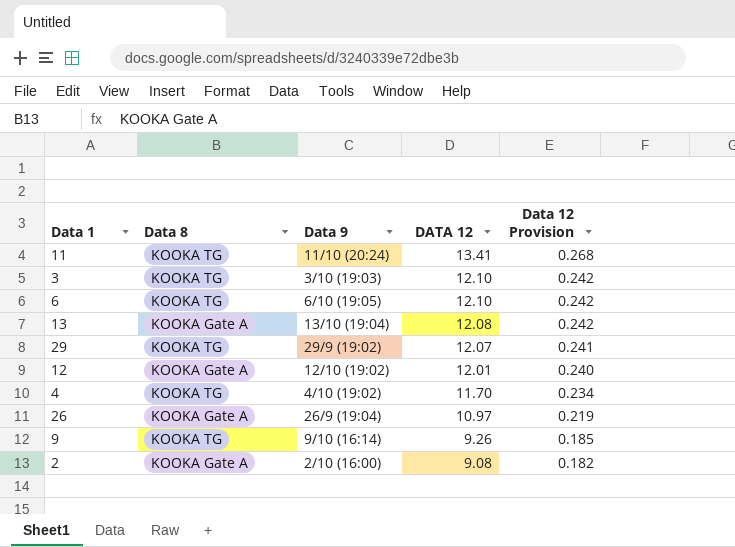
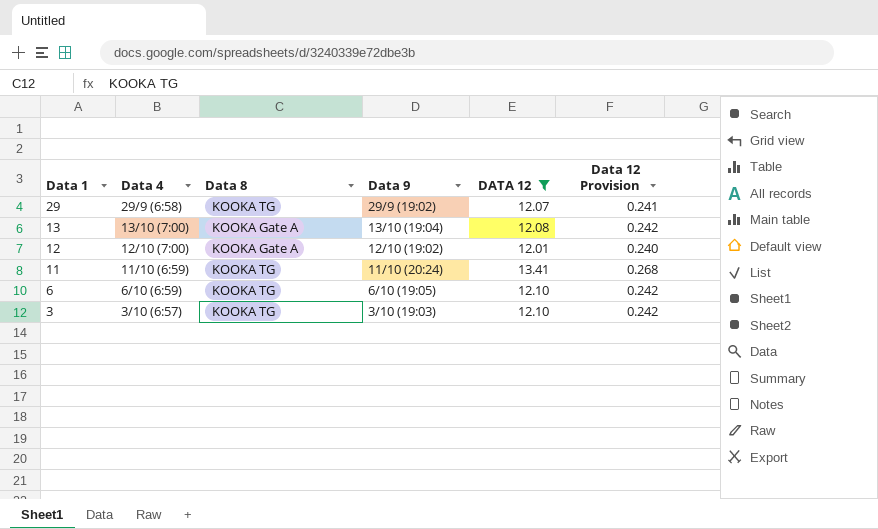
filter: none -> DATA 12 >= 12.01
row order: DATA 12 descending -> Data 1 descending
column Data 4 | position: none -> 2

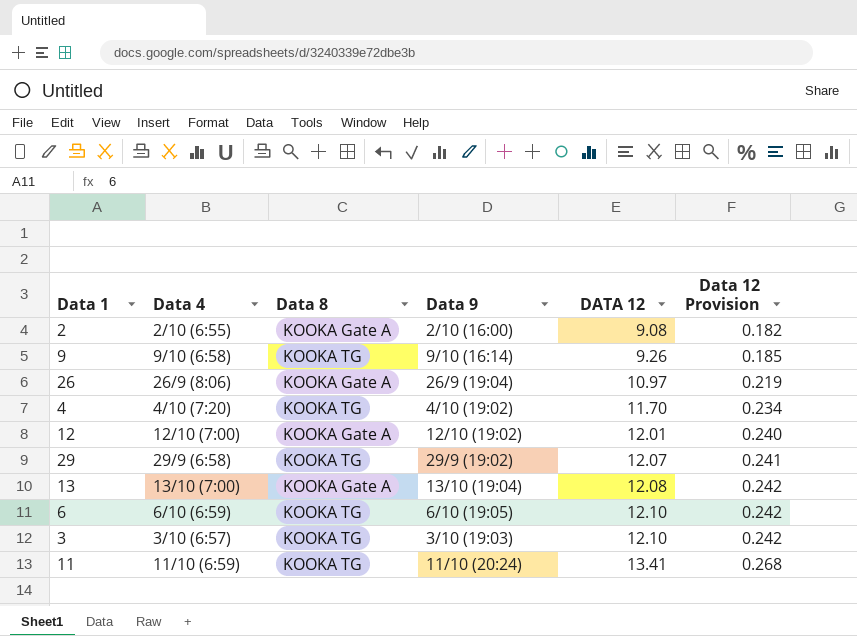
filter: DATA 12 >= 12.01 -> none
row order: Data 1 descending -> DATA 12 ascending

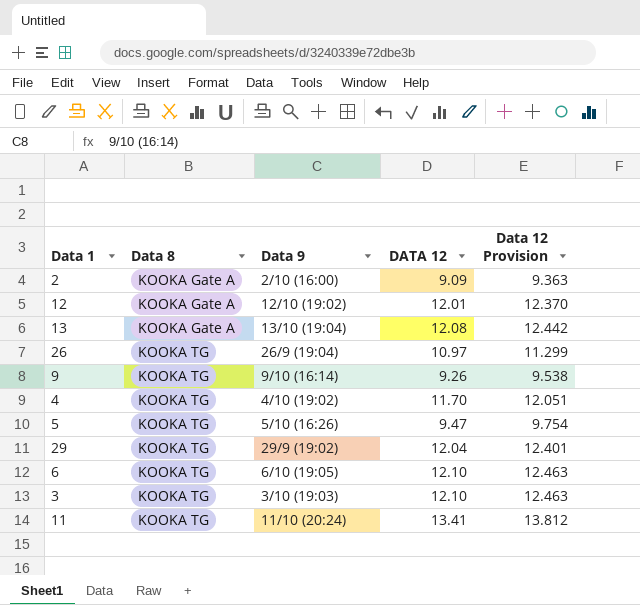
row order: DATA 12 ascending -> Data 8 ascending
column Data 4 | position: 2 -> none
column Data 12 Provision | formula: [DATA 12] * 0.02 -> [DATA 12] * 1.03
2 | DATA 12: 9.08 -> 9.09
26 | Data 8: KOOKA Gate A -> KOOKA TG
row 5: none -> KOOKA TG | 5/10 (16:26) | 9.47 | 9.754
29 | DATA 12: 12.07 -> 12.04

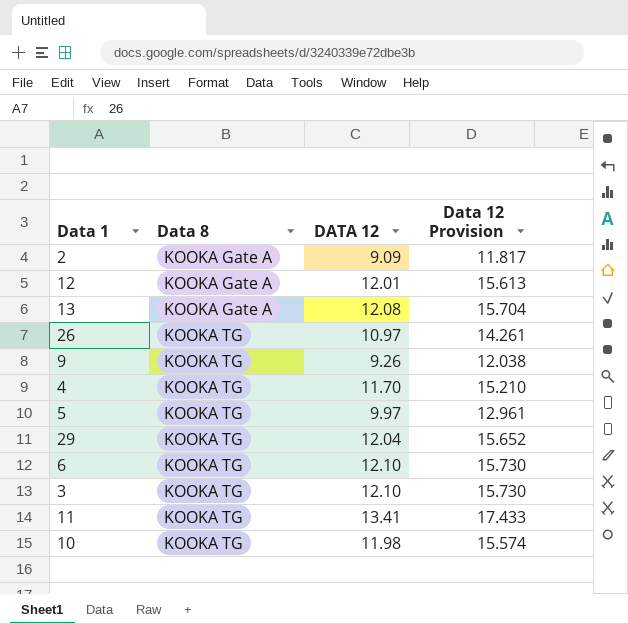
column Data 9 | position: 3 -> none
column Data 12 Provision | formula: [DATA 12] * 1.03 -> [DATA 12] * 1.3
5 | DATA 12: 9.47 -> 9.97
row 10: none -> KOOKA TG | 11.98 | 15.574

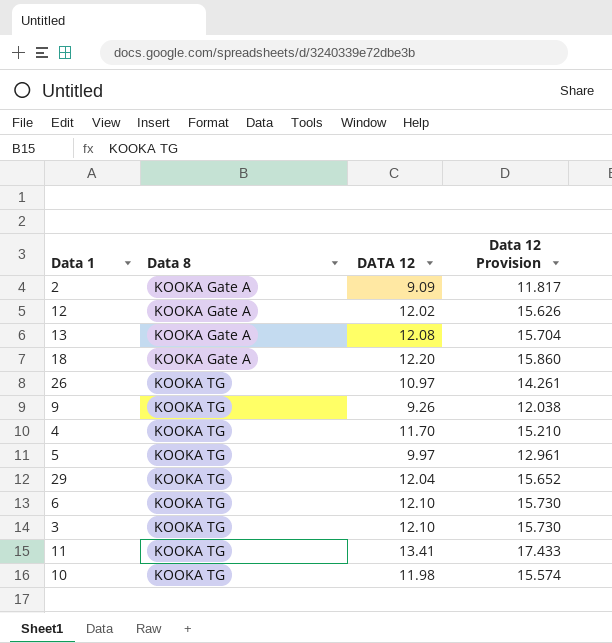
12 | DATA 12: 12.01 -> 12.02
12 | Data 12 Provision: 15.613 -> 15.626
row 18: none -> KOOKA Gate A | 12.20 | 15.860

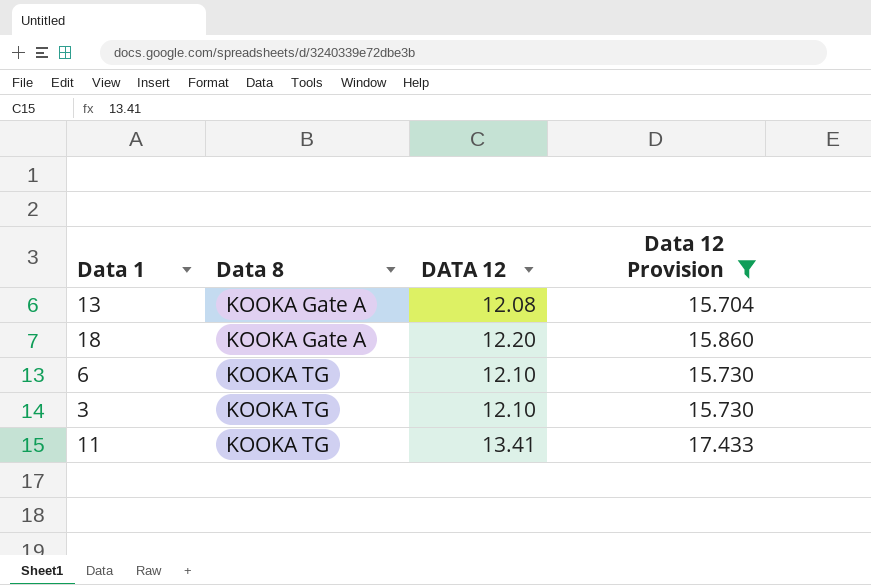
filter: none -> Data 12 Provision >= 15.704

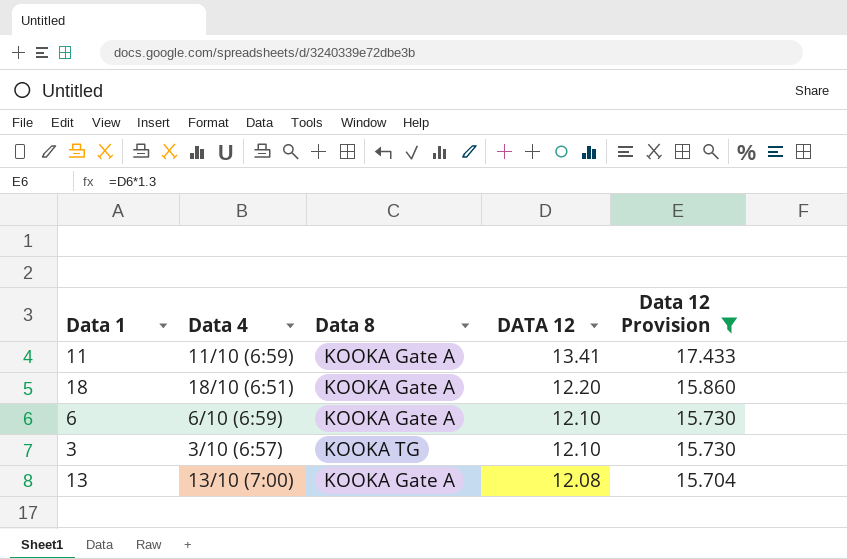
row order: Data 8 ascending -> DATA 12 descending
column Data 4 | position: none -> 2
11 | Data 8: KOOKA TG -> KOOKA Gate A
6 | Data 8: KOOKA TG -> KOOKA Gate A

